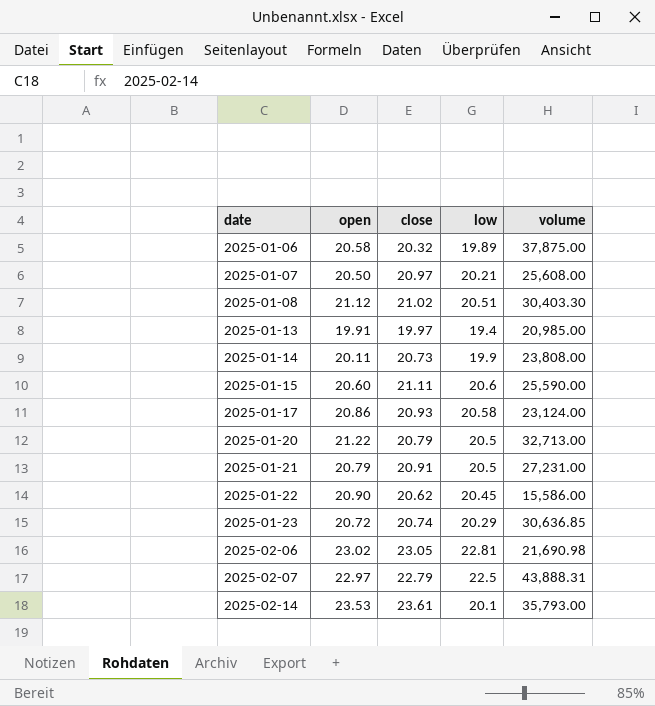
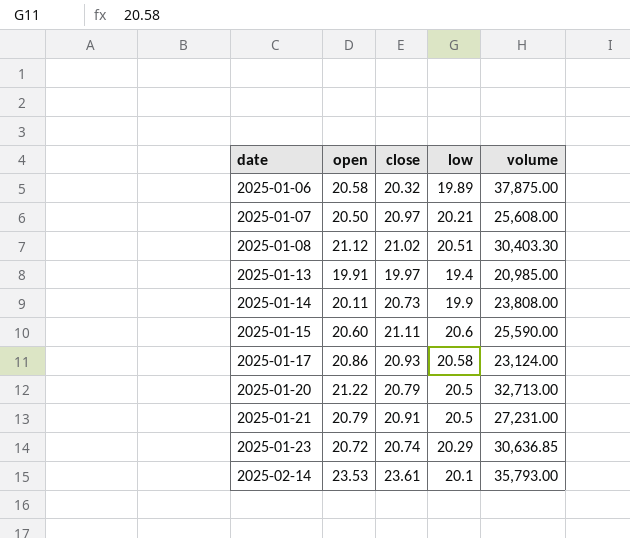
row 2025-01-22: 20.90 | 20.62 | 20.45 | 15,586.00 -> none
row 2025-02-06: 23.02 | 23.05 | 22.81 | 21,690.98 -> none
row 2025-02-07: 22.97 | 22.79 | 22.5 | 43,888.31 -> none

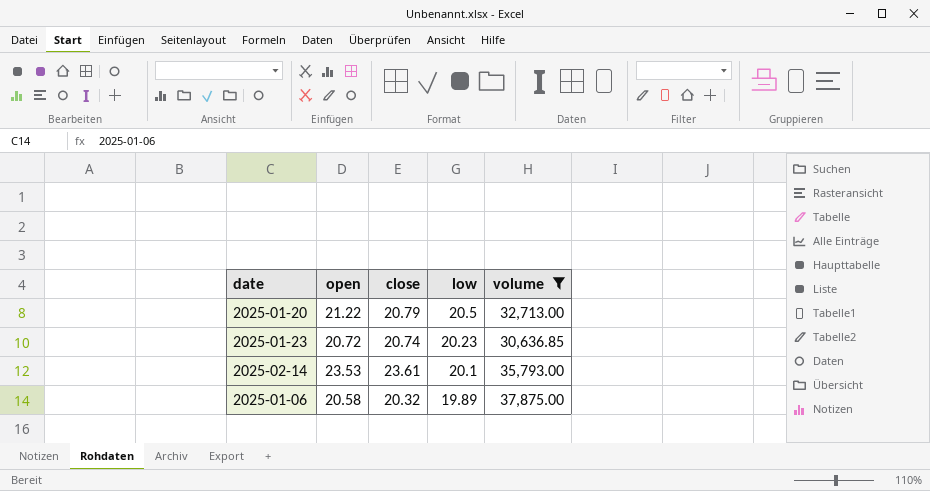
filter: none -> volume >= 30,636.85
row order: date ascending -> low descending
2025-01-23 | low: 20.29 -> 20.23

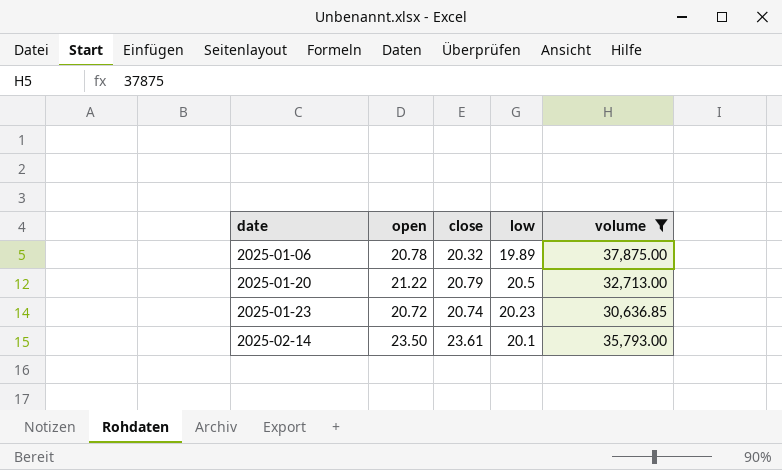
row order: low descending -> date ascending
2025-01-06 | open: 20.58 -> 20.78
2025-02-14 | open: 23.53 -> 23.50

